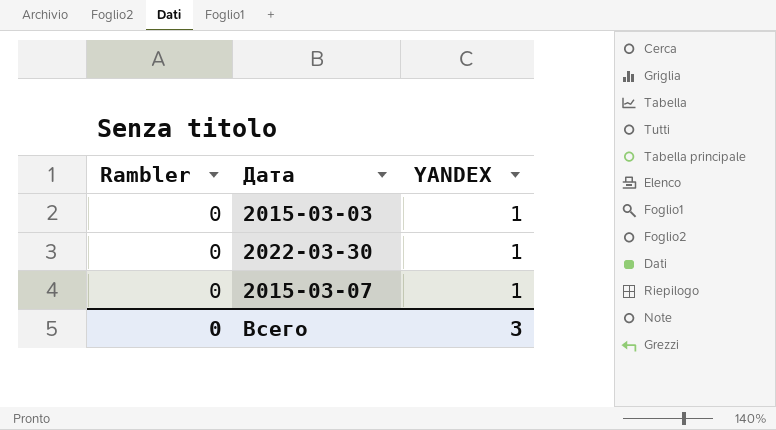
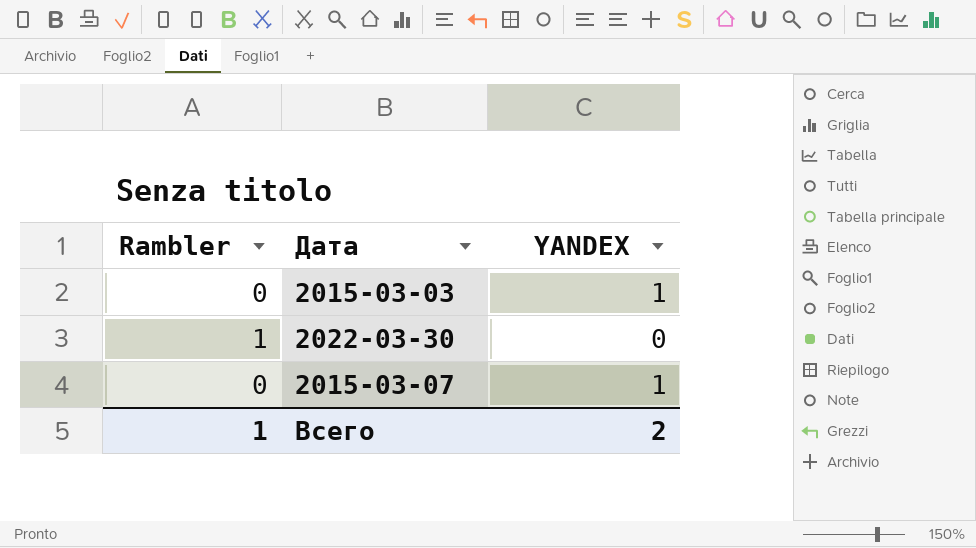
2022-03-30 | Rambler: 0 -> 1
2022-03-30 | YANDEX: 1 -> 0
Всего | Rambler: 0 -> 1
Всего | YANDEX: 3 -> 2

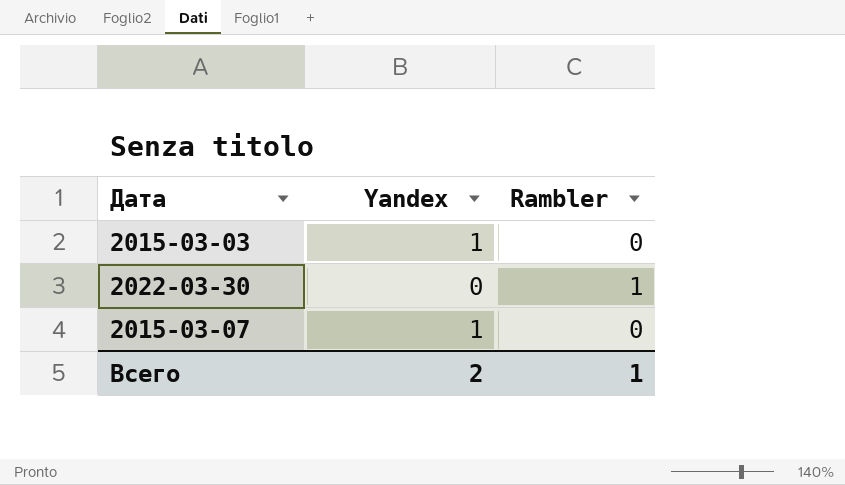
column name: YANDEX -> Yandex
column Rambler | position: 1 -> 3

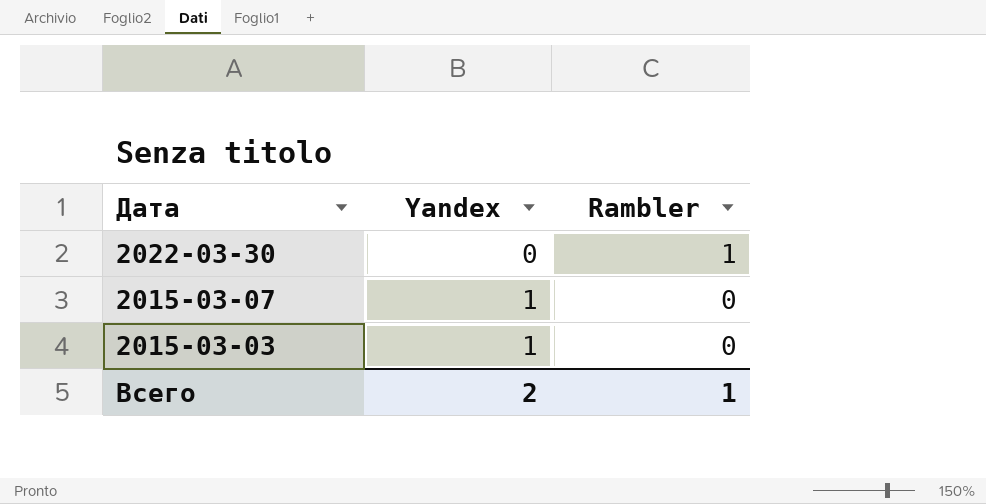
row order: none -> Дата descending

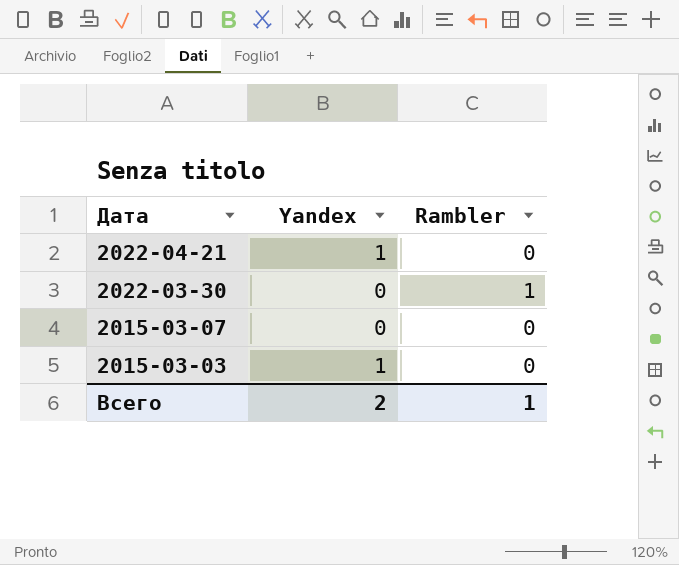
row 2022-04-21: none -> 1 | 0
2015-03-07 | Yandex: 1 -> 0

